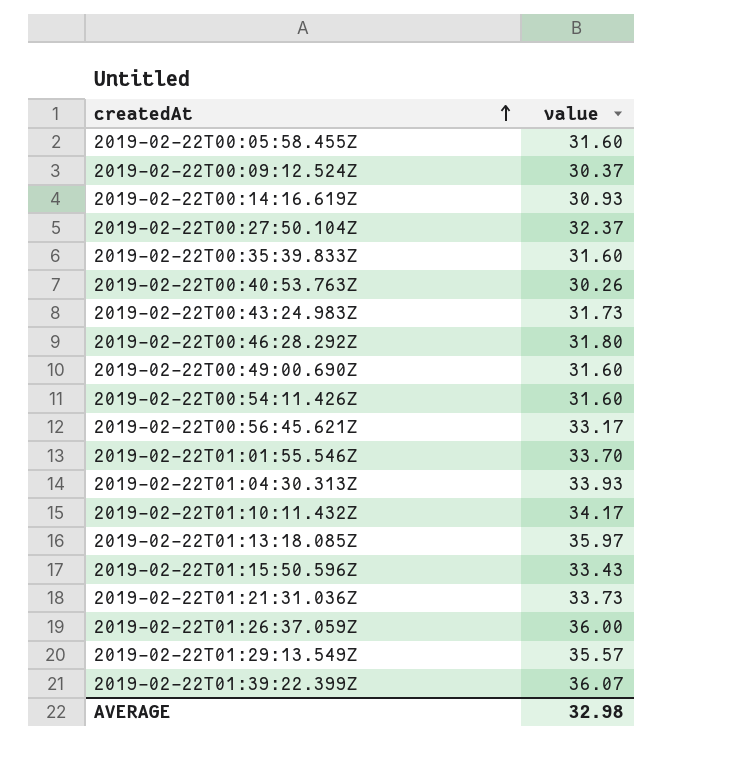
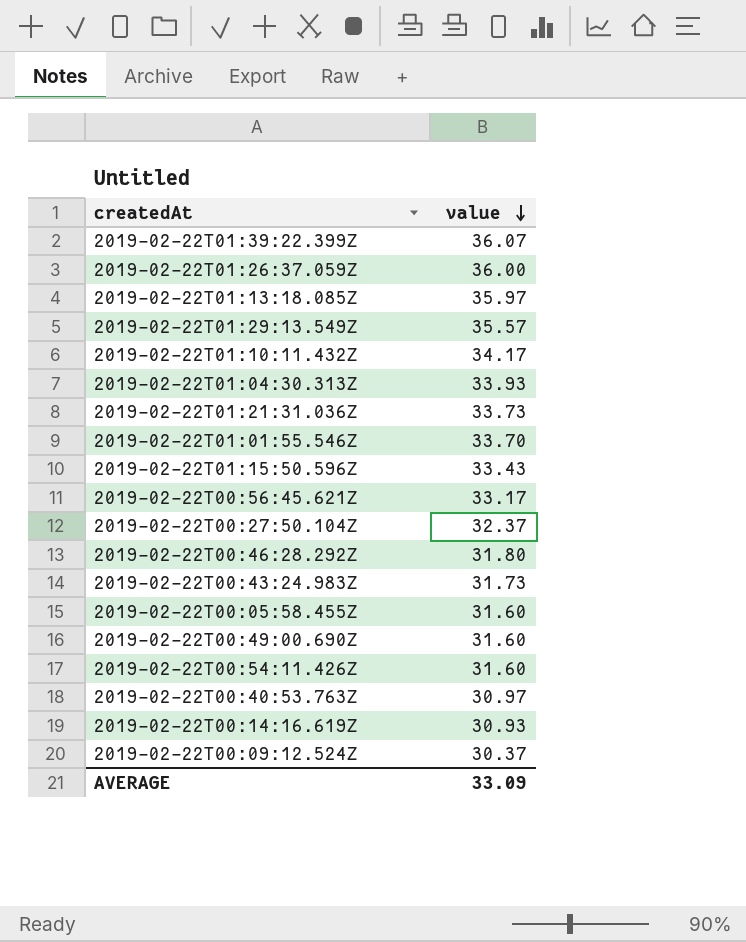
row order: createdAt ascending -> value descending
row 2019-02-22T00:35:39.833Z: 31.60 -> none
2019-02-22T00:40:53.763Z | value: 30.26 -> 30.97
AVERAGE | value: 32.98 -> 33.09

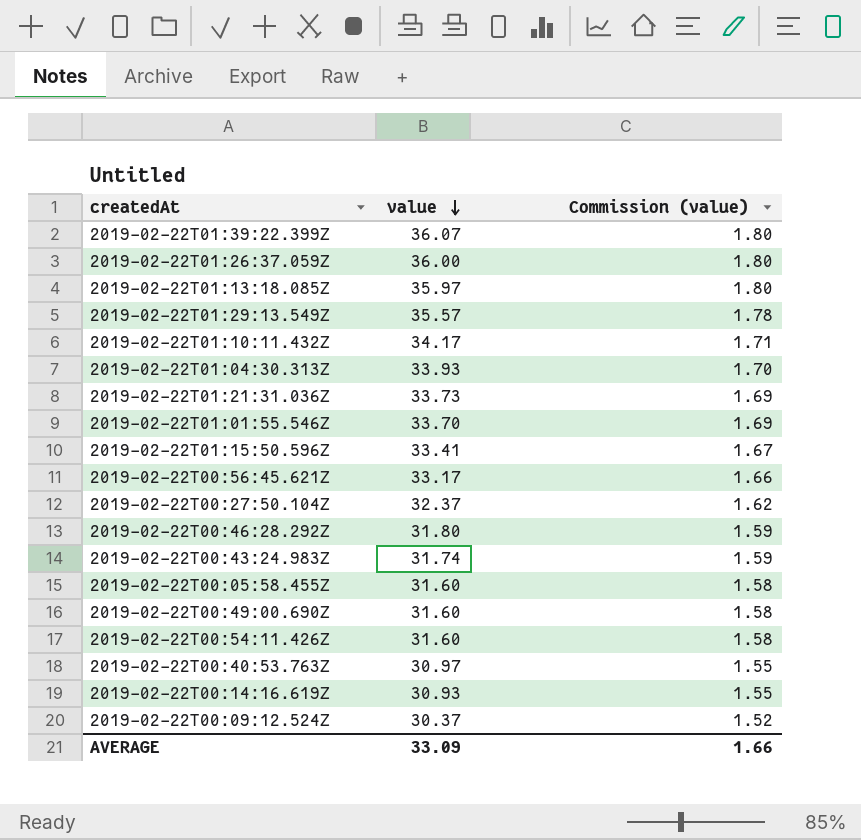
column Commission (value) | formula: none -> [value] * 0.05
2019-02-22T01:15:50.596Z | value: 33.43 -> 33.41
2019-02-22T00:43:24.983Z | value: 31.73 -> 31.74

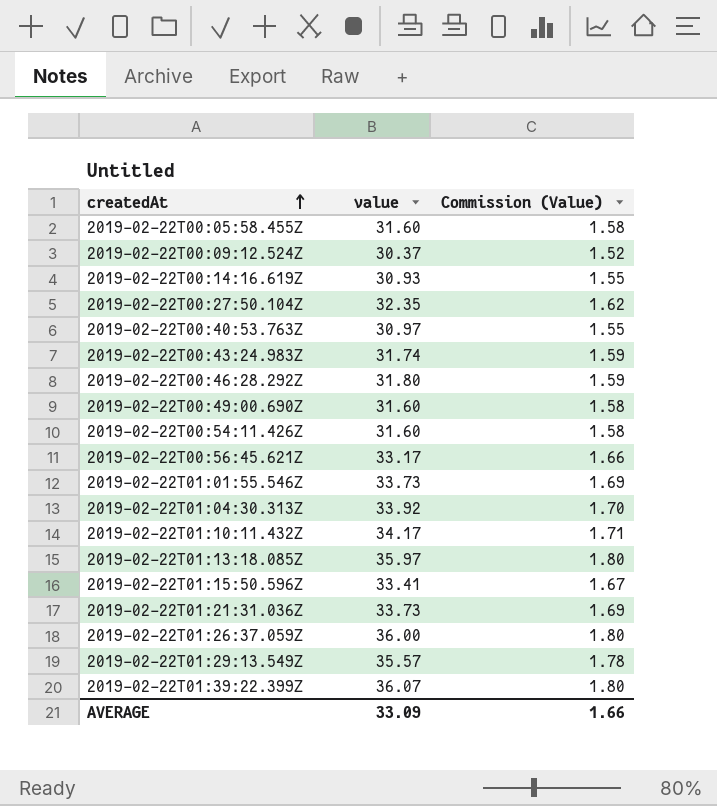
row order: value descending -> createdAt ascending
column name: Commission (value) -> Commission (Value)
2019-02-22T00:27:50.104Z | value: 32.37 -> 32.35
2019-02-22T01:01:55.546Z | value: 33.70 -> 33.73
2019-02-22T01:04:30.313Z | value: 33.93 -> 33.92

